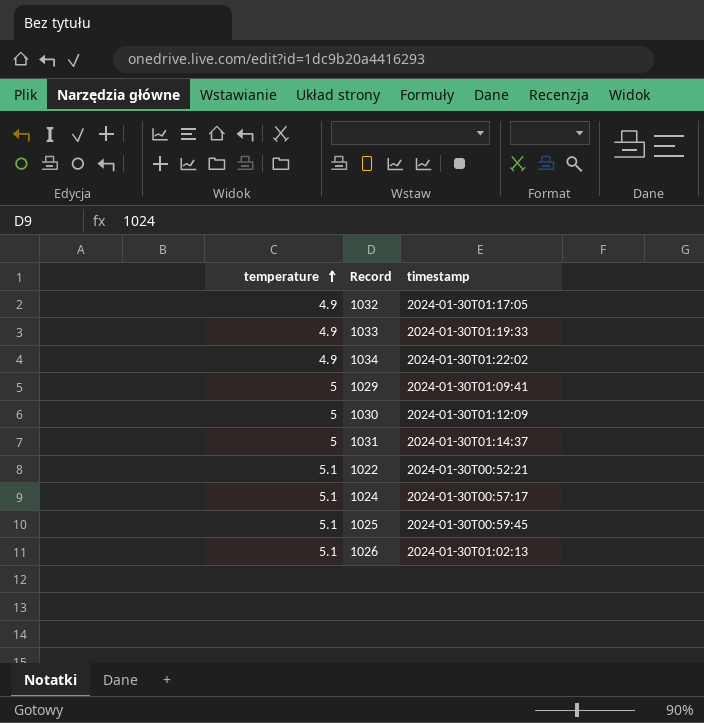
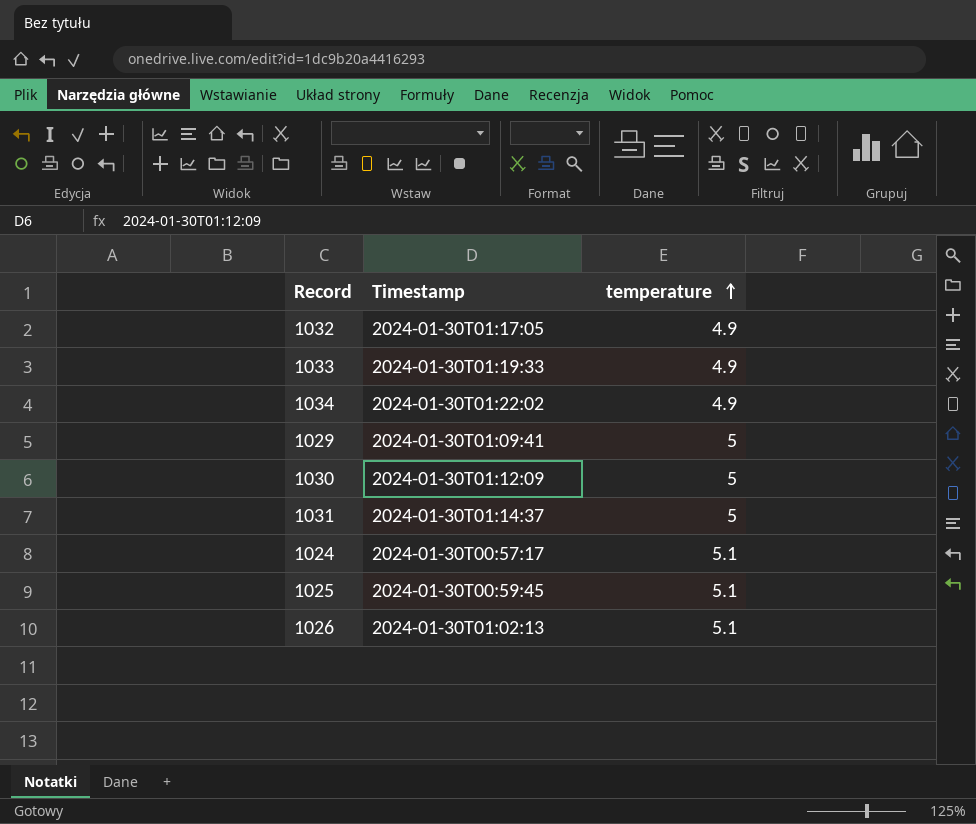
column name: timestamp -> Timestamp
column temperature | position: 1 -> 3
row 1022: 5.1 | 2024-01-30T00:52:21 -> none

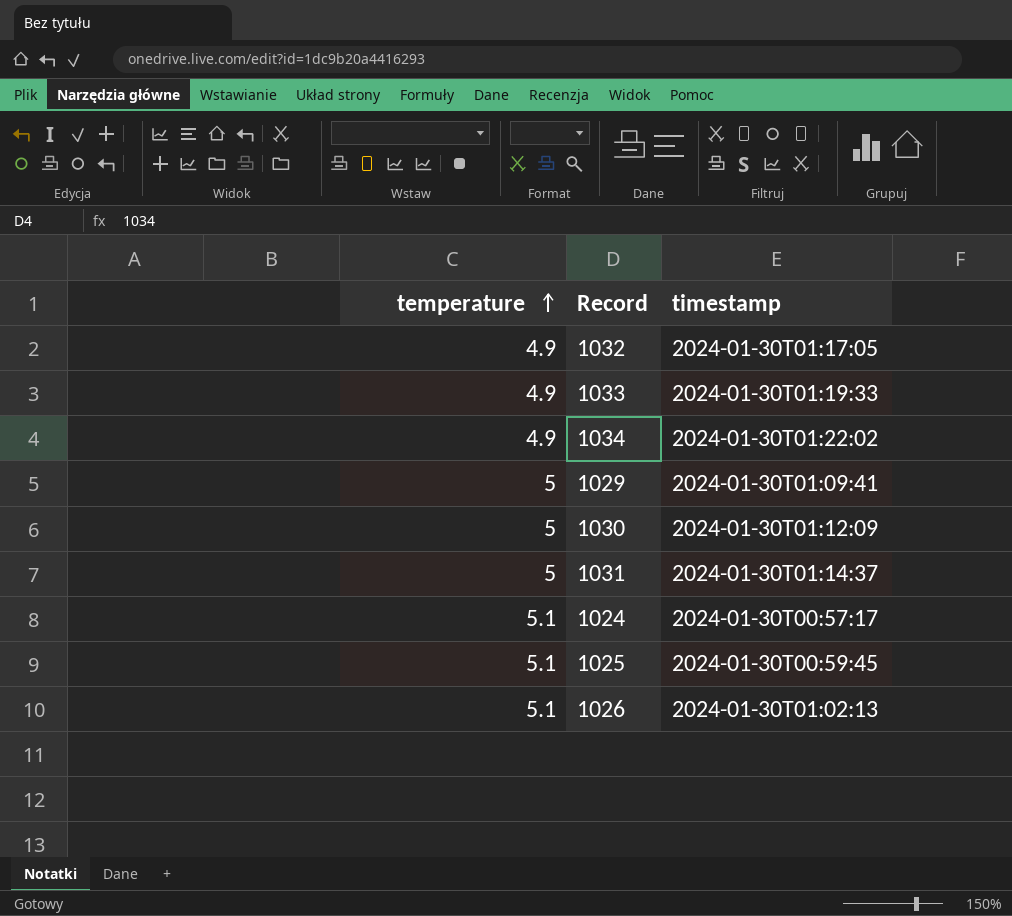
column temperature | position: 3 -> 1
column name: Timestamp -> timestamp

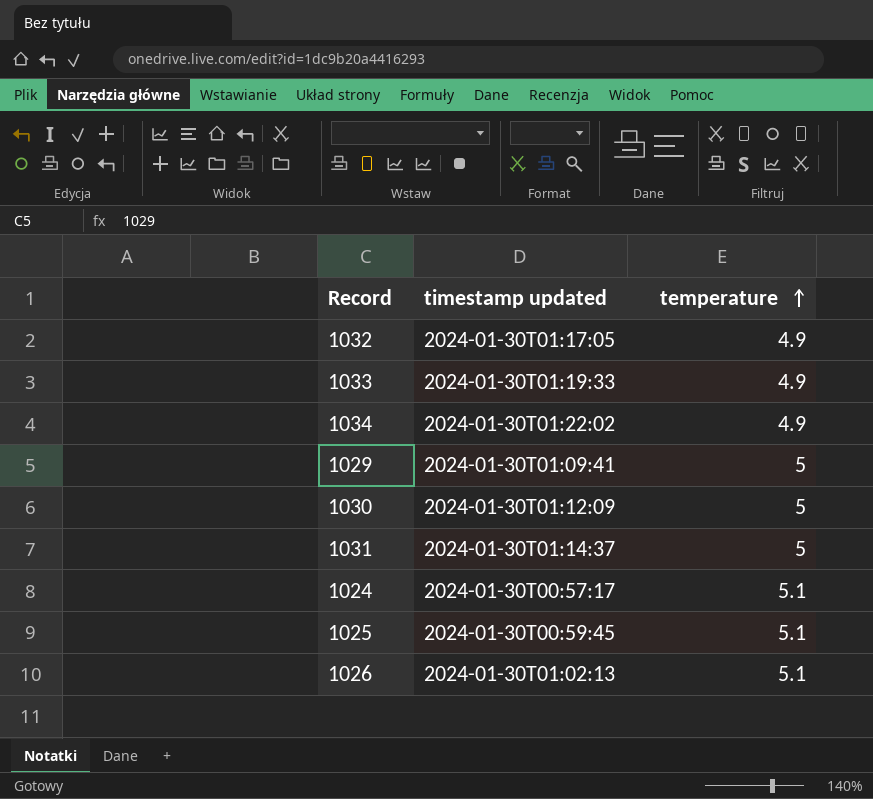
column name: timestamp -> timestamp updated
column temperature | position: 1 -> 3

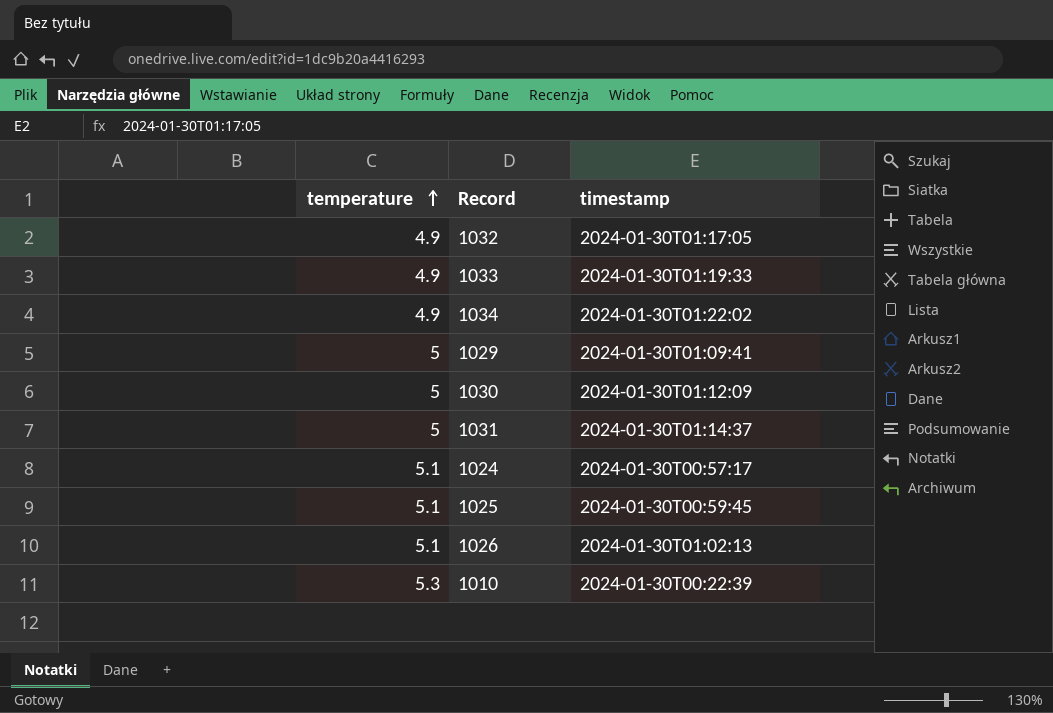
column temperature | position: 3 -> 1
column name: timestamp updated -> timestamp
row 1010: none -> 5.3 | 2024-01-30T00:22:39

